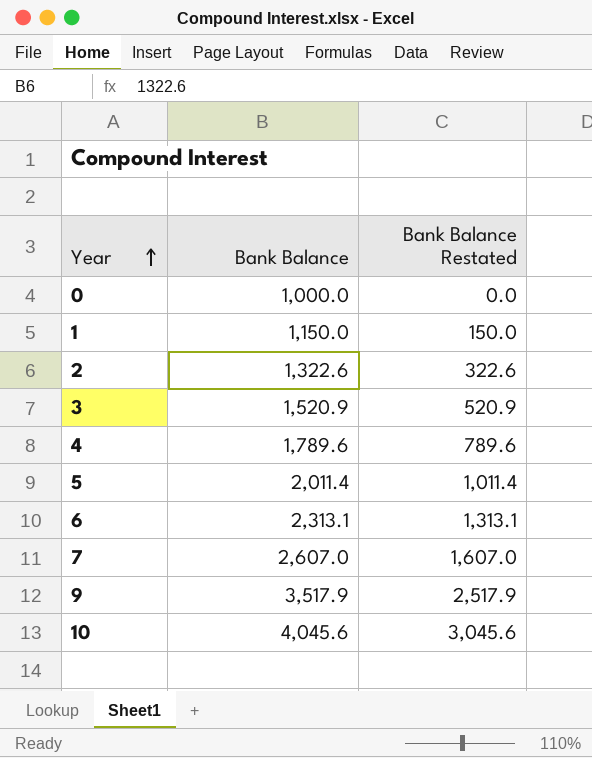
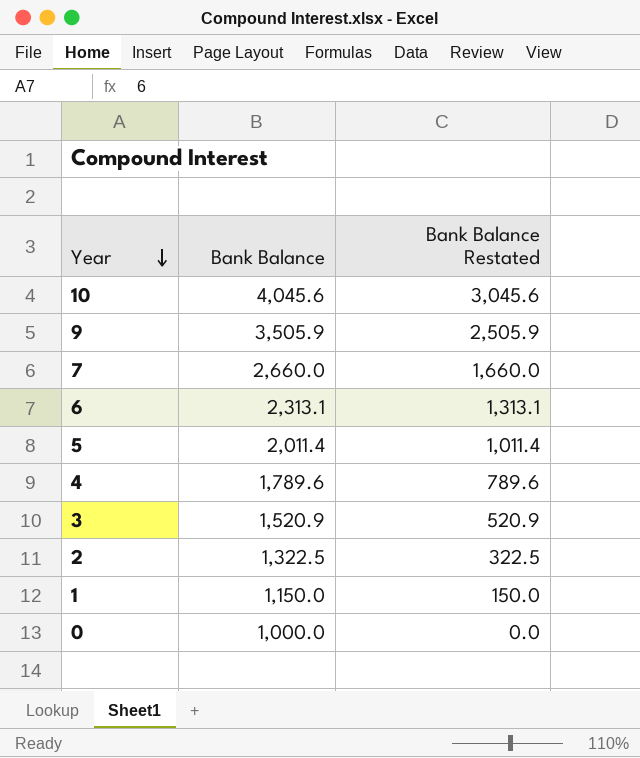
row order: Year ascending -> Year descending
9 | Bank Balance: 3,517.9 -> 3,505.9
9 | Bank Balance Restated: 2,517.9 -> 2,505.9
7 | Bank Balance: 2,607.0 -> 2,660.0
7 | Bank Balance Restated: 1,607.0 -> 1,660.0
2 | Bank Balance: 1,322.6 -> 1,322.5
2 | Bank Balance Restated: 322.6 -> 322.5

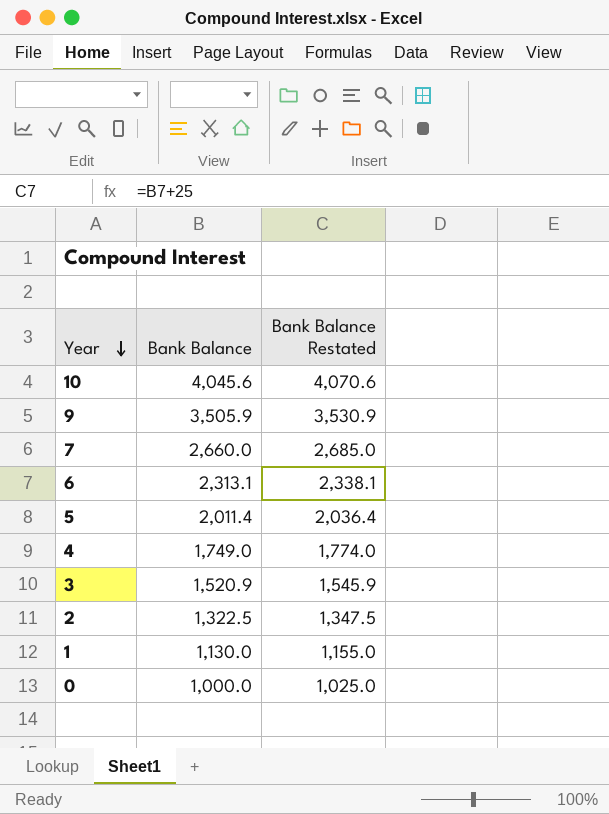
column Bank Balance Restated | formula: [Bank Balance] - 1000 -> [Bank Balance] + 25
4 | Bank Balance: 1,789.6 -> 1,749.0
1 | Bank Balance: 1,150.0 -> 1,130.0

